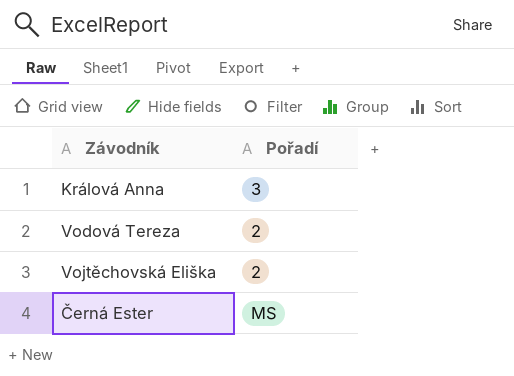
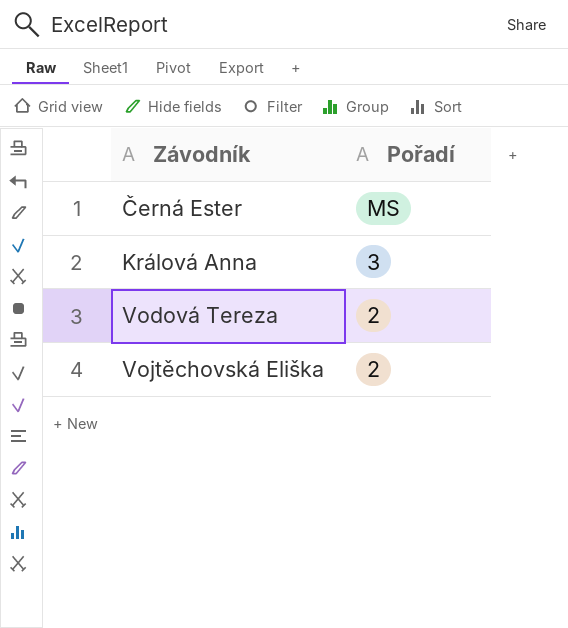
row order: none -> Závodník ascending

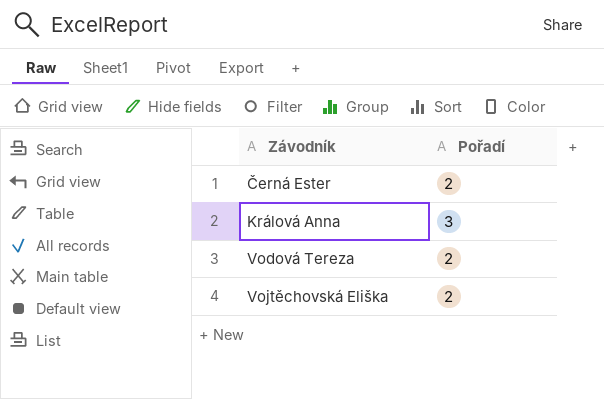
Černá Ester | Pořadí: MS -> 2

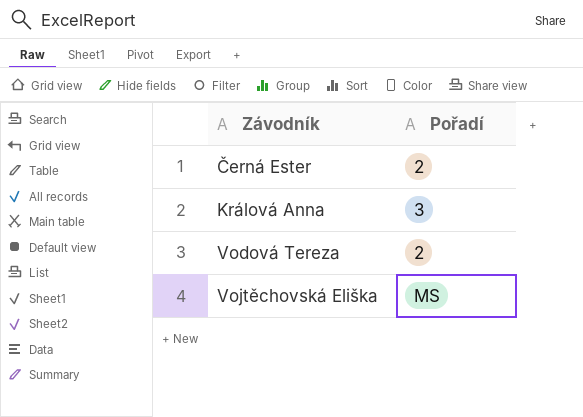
Vojtěchovská Eliška | Pořadí: 2 -> MS

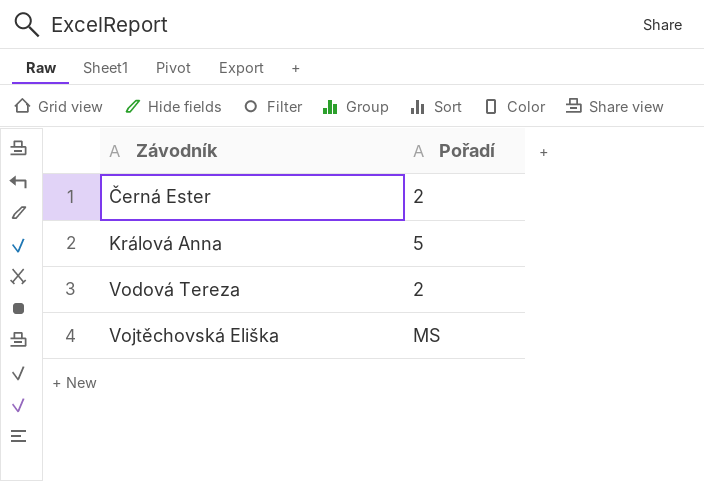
Králová Anna | Pořadí: 3 -> 5

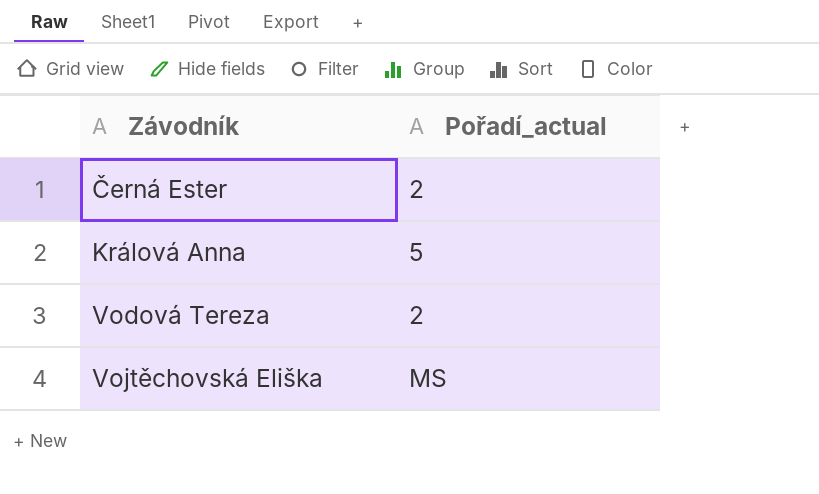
column name: Pořadí -> Pořadí_actual

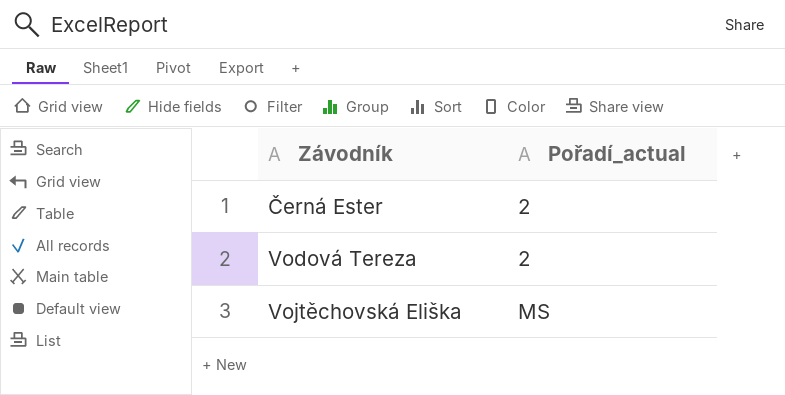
row Králová Anna: 5 -> none

